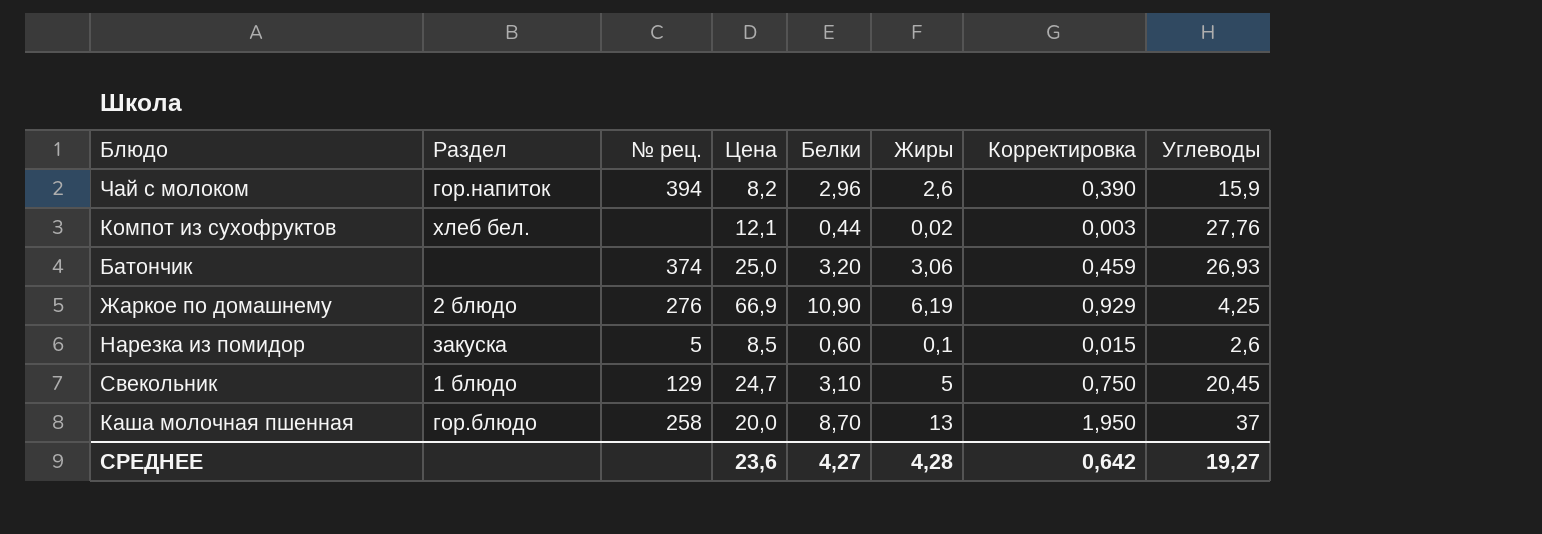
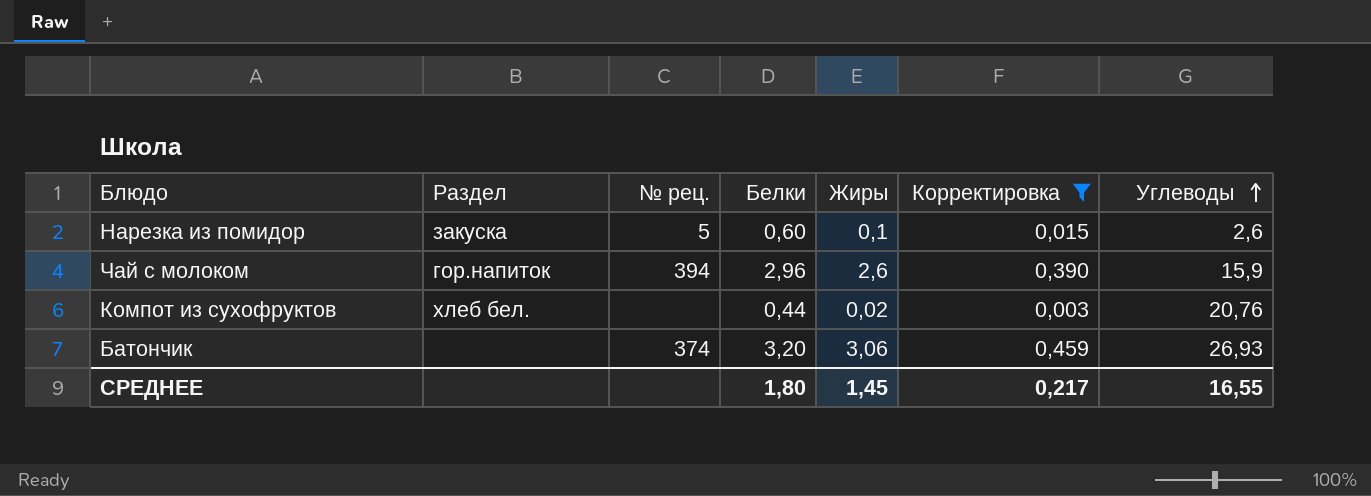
filter: none -> Корректировка <= 0,459
row order: none -> Углеводы ascending
column Цена | position: 4 -> none
Компот из сухофруктов | Углеводы: 27,76 -> 20,76
СРЕДНЕЕ | Белки: 4,27 -> 1,80
СРЕДНЕЕ | Жиры: 4,28 -> 1,45
СРЕДНЕЕ | Корректировка: 0,642 -> 0,217
СРЕДНЕЕ | Углеводы: 19,27 -> 16,55

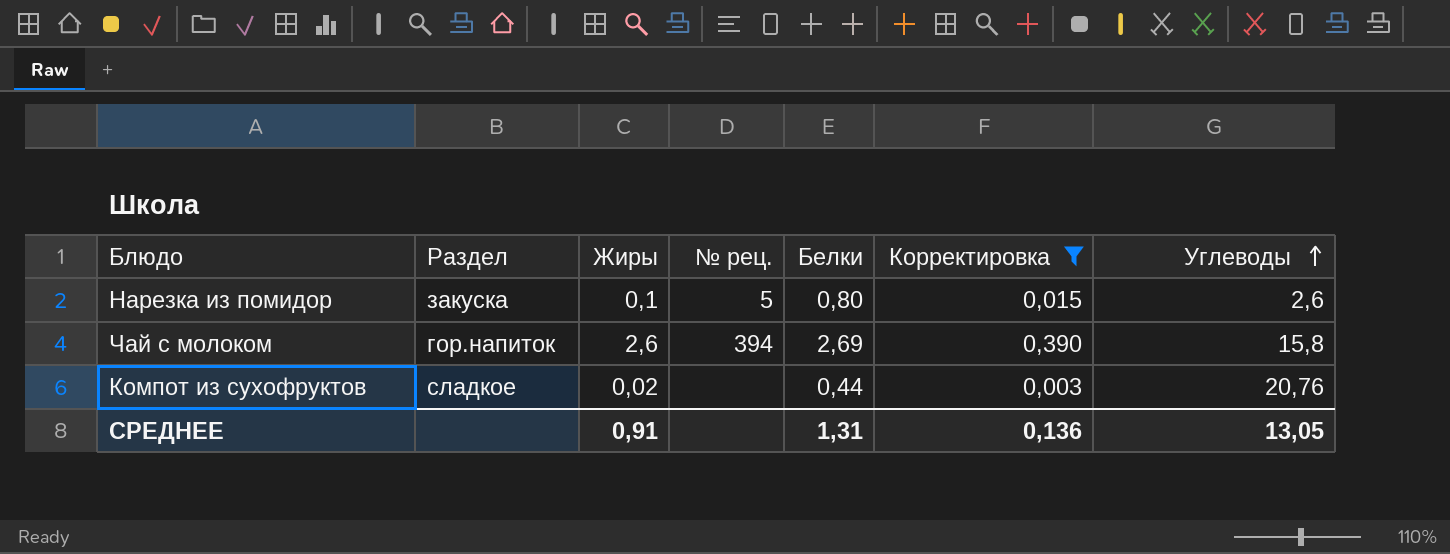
column Жиры | position: 5 -> 3
row Батончик: none | 374 | 3,20 | 3,06 | 0,459 | 26,93 -> none
Нарезка из помидор | Белки: 0,60 -> 0,80
Чай с молоком | Белки: 2,96 -> 2,69
Чай с молоком | Углеводы: 15,9 -> 15,8
Компот из сухофруктов | Раздел: хлеб бел. -> сладкое
СРЕДНЕЕ | Жиры: 1,45 -> 0,91
СРЕДНЕЕ | Белки: 1,80 -> 1,31
СРЕДНЕЕ | Корректировка: 0,217 -> 0,136
СРЕДНЕЕ | Углеводы: 16,55 -> 13,05

